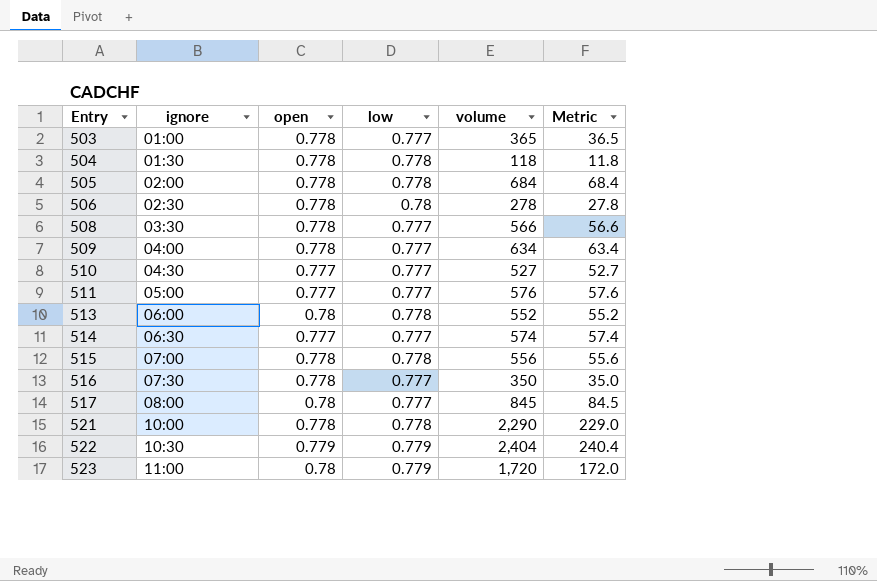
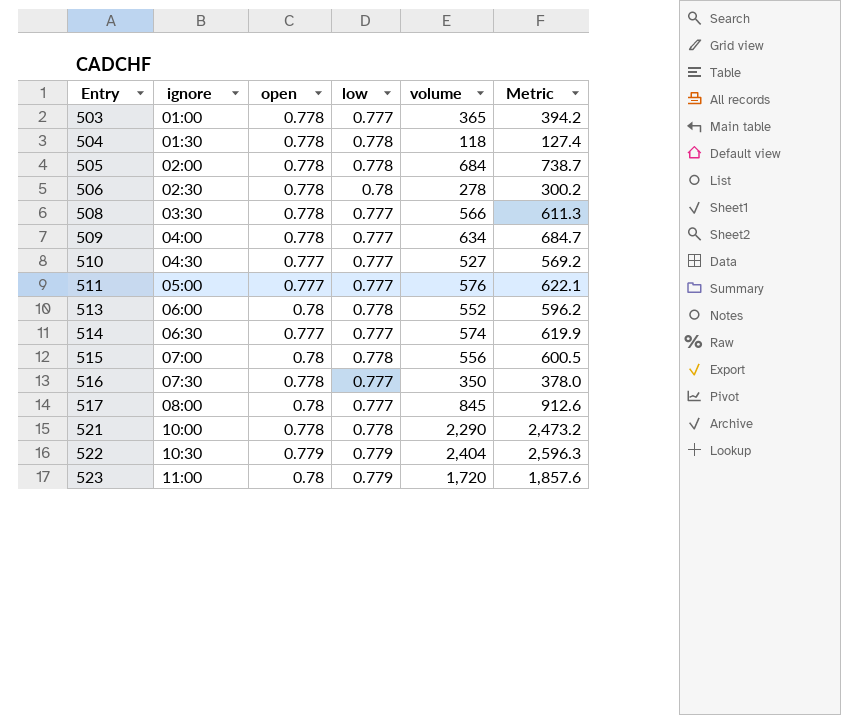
column Metric | formula: [volume] * 0.1 -> [volume] * 1.08
515 | open: 0.778 -> 0.78

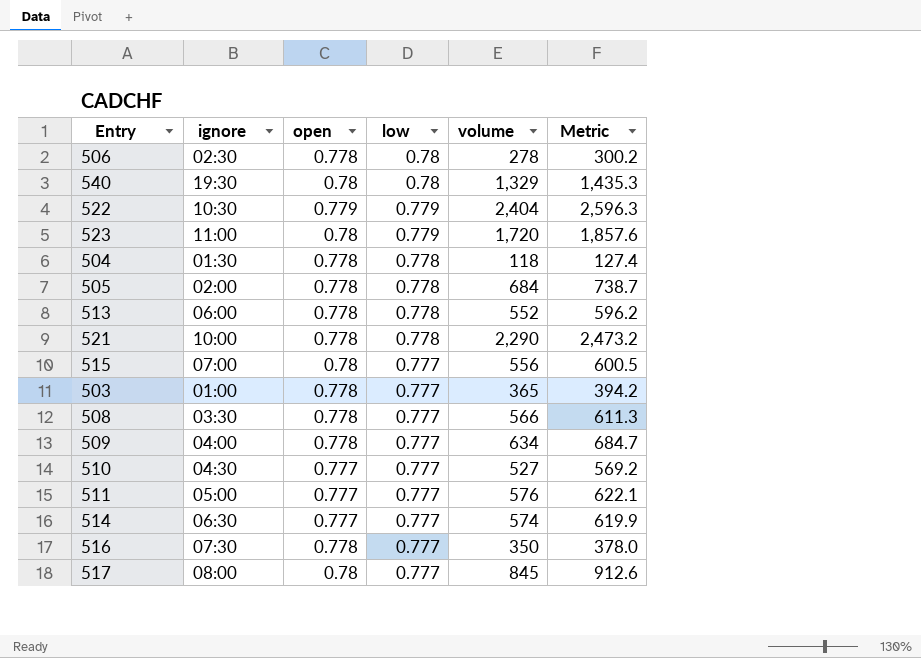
row order: Entry ascending -> low descending
row 540: none -> 19:30 | 0.78 | 0.78 | 1,329 | 1,435.3
513 | open: 0.78 -> 0.778
515 | low: 0.778 -> 0.777

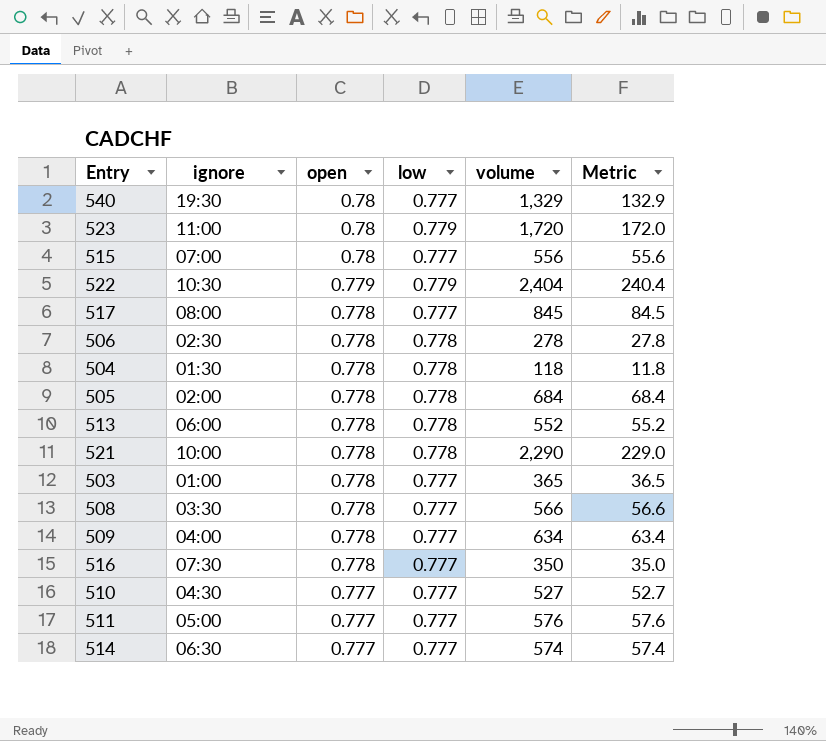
row order: low descending -> open descending
column Metric | formula: [volume] * 1.08 -> [volume] * 0.1
540 | low: 0.78 -> 0.777
517 | open: 0.78 -> 0.778
506 | low: 0.78 -> 0.778

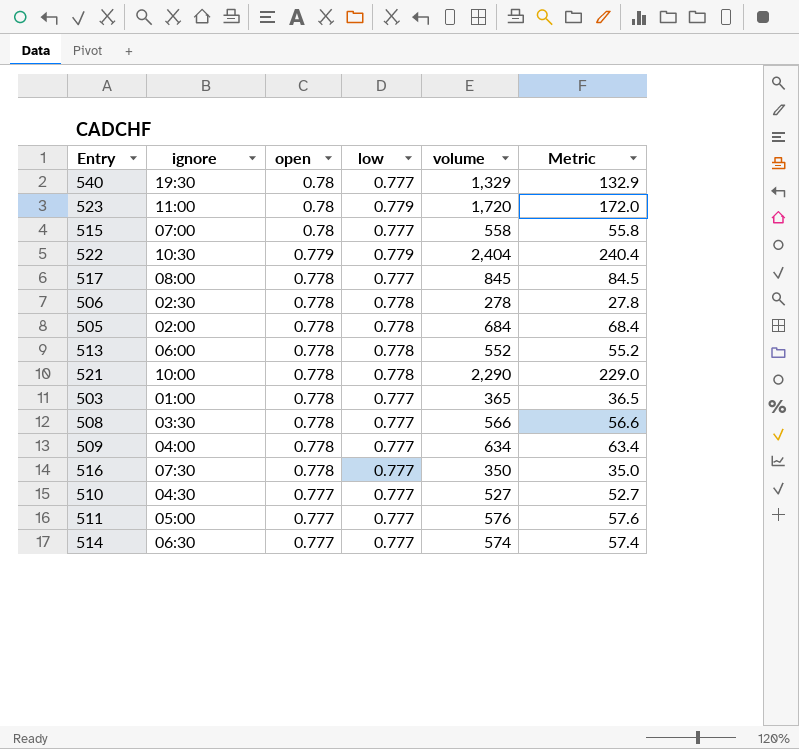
row 504: 01:30 | 0.778 | 0.778 | 118 | 11.8 -> none
515 | volume: 556 -> 558
515 | Metric: 55.6 -> 55.8

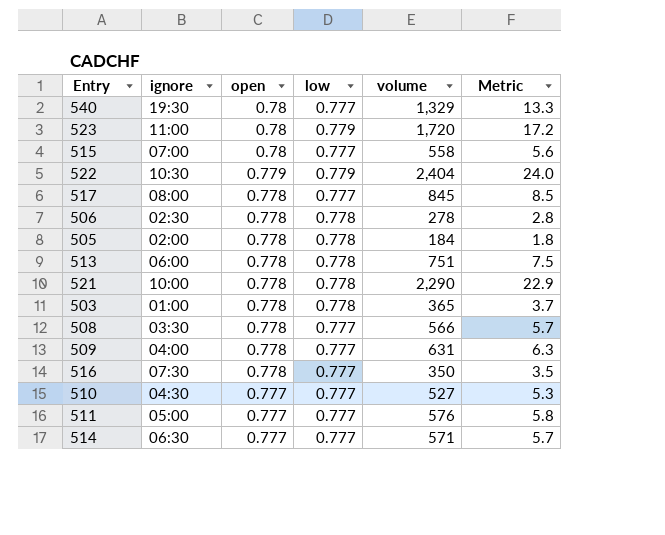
column Metric | formula: [volume] * 0.1 -> [volume] * 0.01
505 | volume: 684 -> 184
513 | volume: 552 -> 751
503 | low: 0.777 -> 0.778
509 | volume: 634 -> 631
514 | volume: 574 -> 571

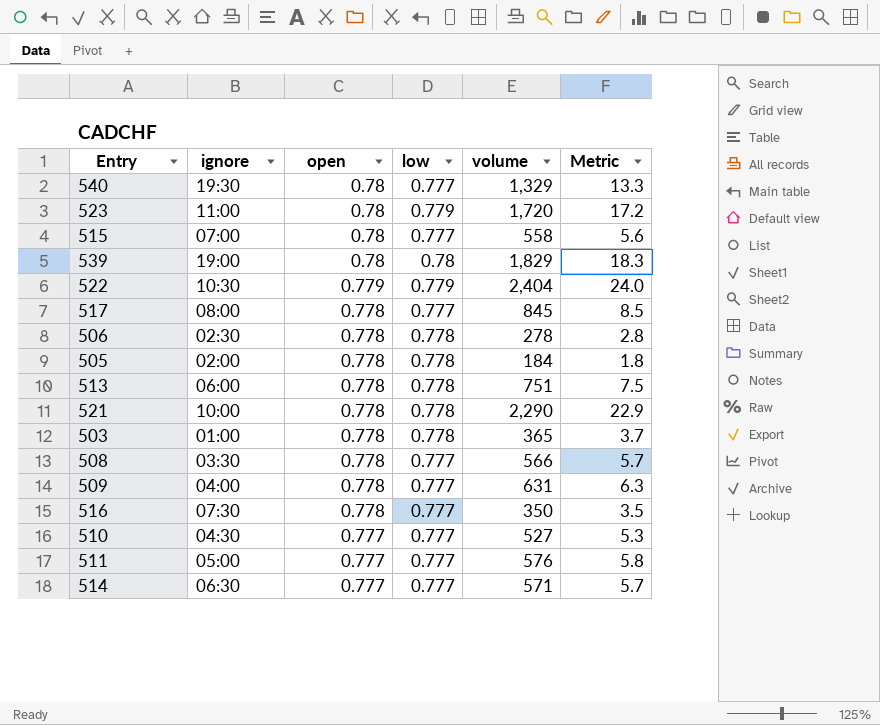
row 539: none -> 19:00 | 0.78 | 0.78 | 1,829 | 18.3

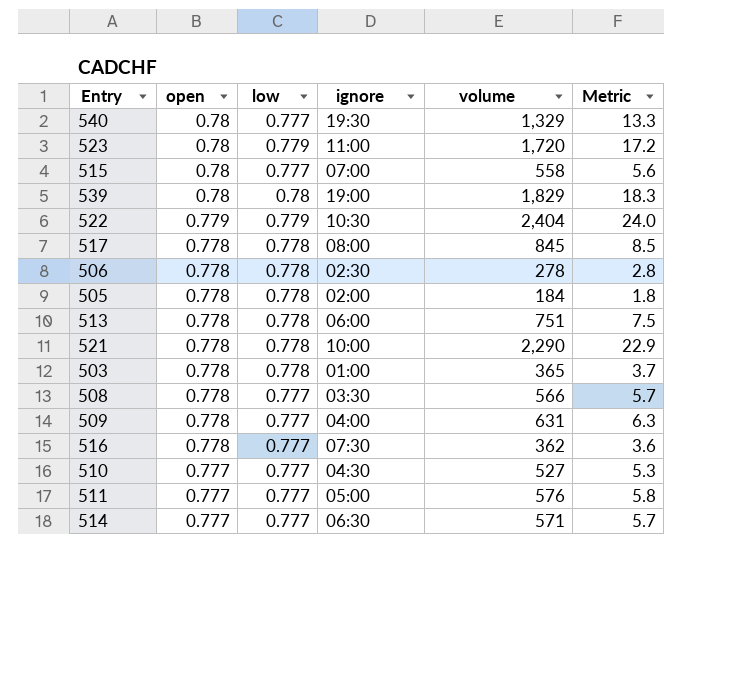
column ignore | position: 2 -> 4
517 | low: 0.777 -> 0.778
516 | volume: 350 -> 362
516 | Metric: 3.5 -> 3.6

